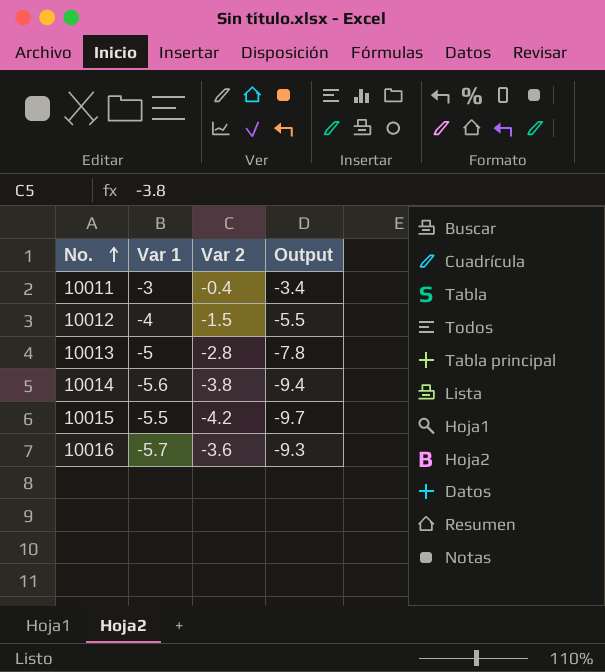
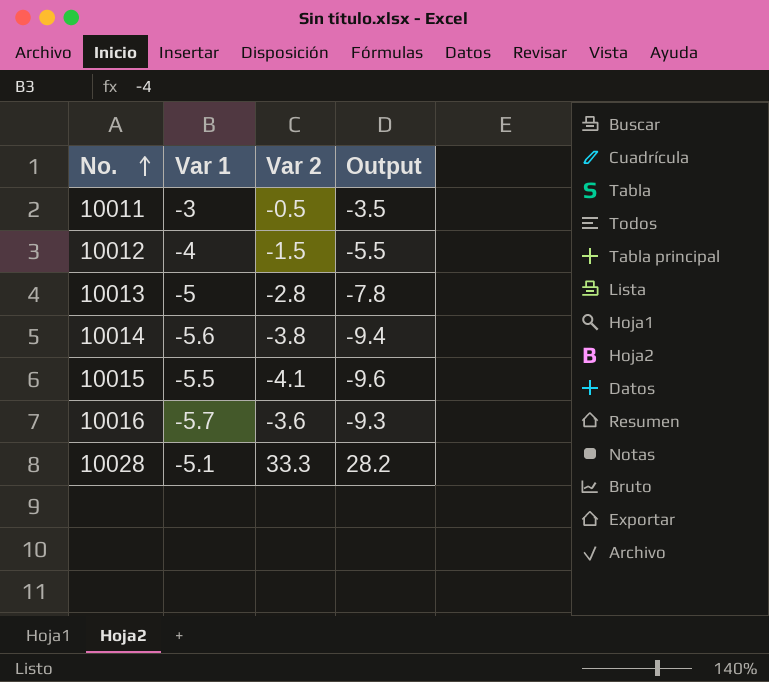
10011 | Var 2: -0.4 -> -0.5
10011 | Output: -3.4 -> -3.5
10015 | Var 2: -4.2 -> -4.1
10015 | Output: -9.7 -> -9.6
row 10028: none -> -5.1 | 33.3 | 28.2

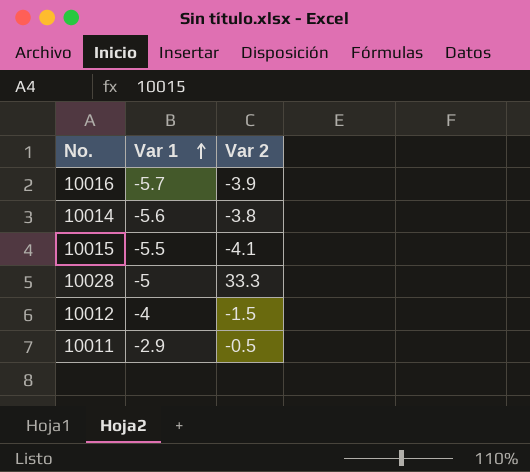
row order: No. ascending -> Var 1 ascending
column Output | formula: [Var 1] + [Var 2] -> none
row 10013: -5 | -2.8 | -7.8 -> none
10016 | Var 2: -3.6 -> -3.9
10028 | Var 1: -5.1 -> -5
10011 | Var 1: -3 -> -2.9

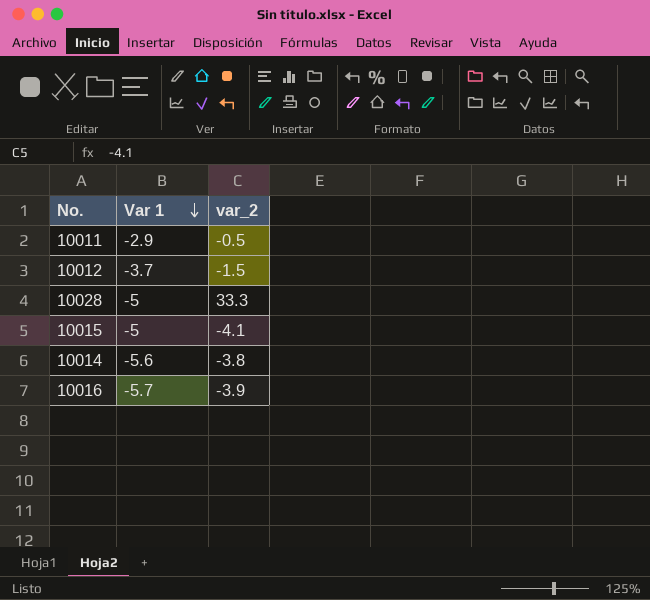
row order: Var 1 ascending -> Var 1 descending
column name: Var 2 -> var_2
10012 | Var 1: -4 -> -3.7
10015 | Var 1: -5.5 -> -5

